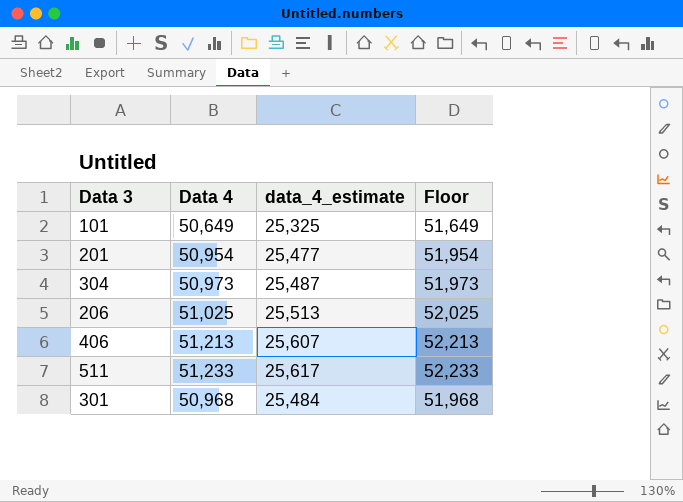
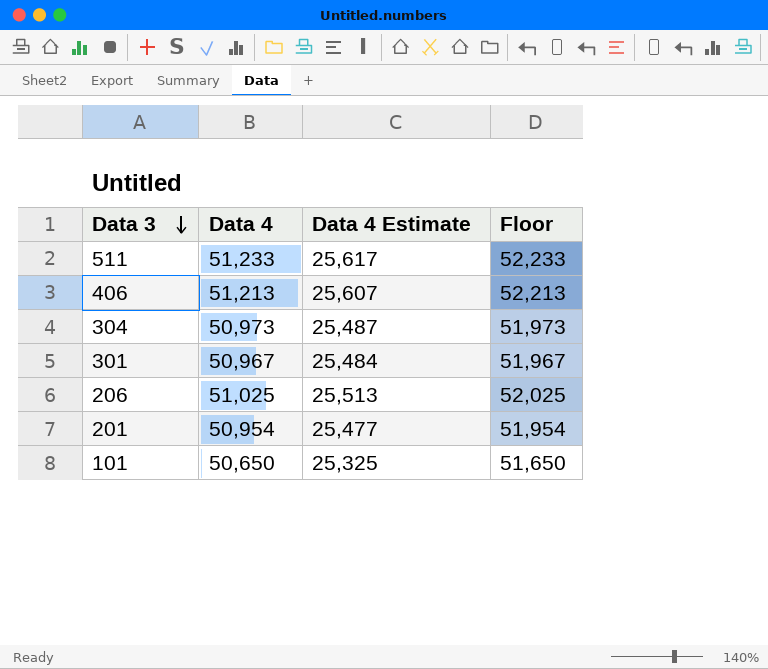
row order: none -> Data 3 descending
column name: data_4_estimate -> Data 4 Estimate
301 | Data 4: 50,968 -> 50,967
301 | Floor: 51,968 -> 51,967
101 | Data 4: 50,649 -> 50,650
101 | Floor: 51,649 -> 51,650

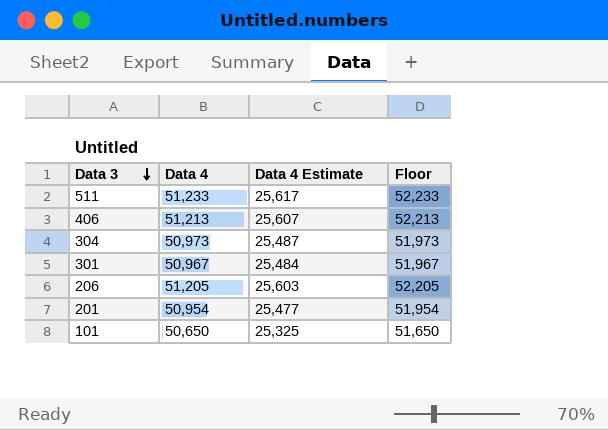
206 | Data 4: 51,025 -> 51,205
206 | Data 4 Estimate: 25,513 -> 25,603
206 | Floor: 52,025 -> 52,205

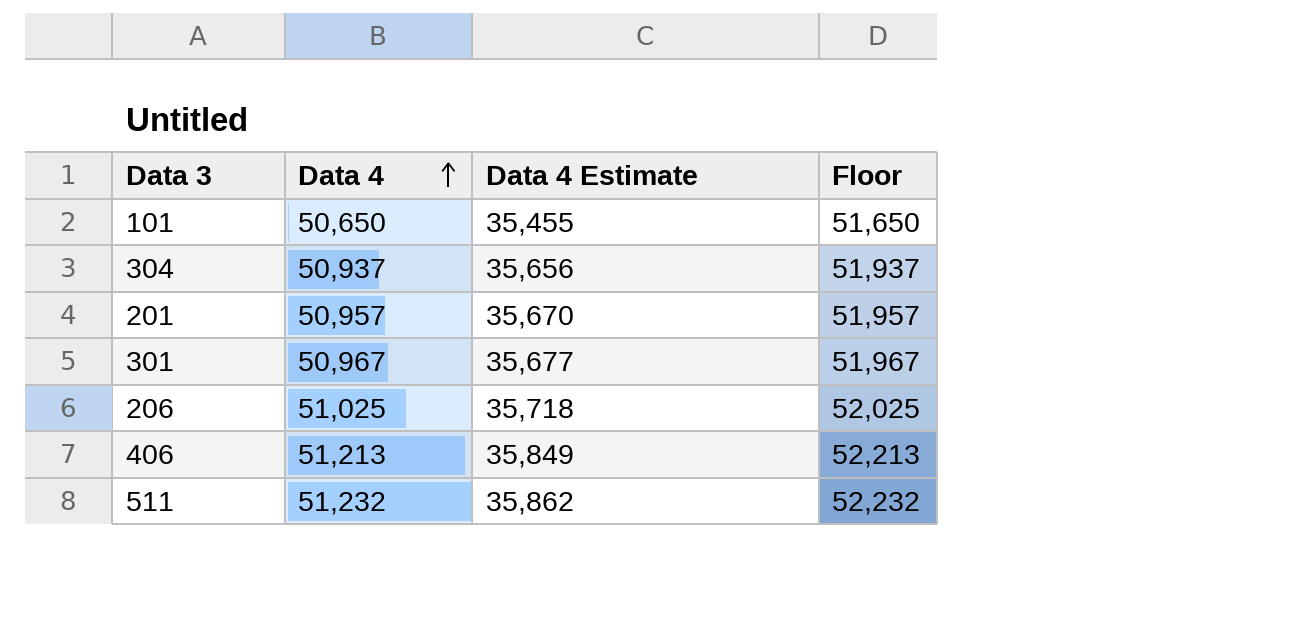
row order: Data 3 descending -> Data 4 ascending
column Data 4 Estimate | formula: [Data 4] * 0.5 -> [Data 4] * 0.7
304 | Data 4: 50,973 -> 50,937
304 | Floor: 51,973 -> 51,937
201 | Data 4: 50,954 -> 50,957
201 | Floor: 51,954 -> 51,957
206 | Data 4: 51,205 -> 51,025
206 | Floor: 52,205 -> 52,025
511 | Data 4: 51,233 -> 51,232
511 | Floor: 52,233 -> 52,232

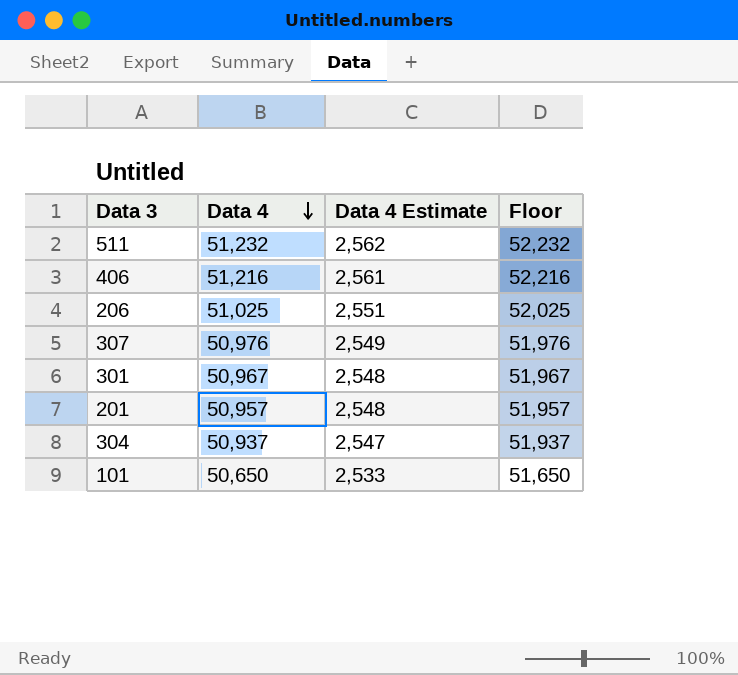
row order: Data 4 ascending -> Data 4 descending
column Data 4 Estimate | formula: [Data 4] * 0.7 -> [Data 4] * 0.05
406 | Data 4: 51,213 -> 51,216
406 | Floor: 52,213 -> 52,216
row 307: none -> 50,976 | 2,549 | 51,976

